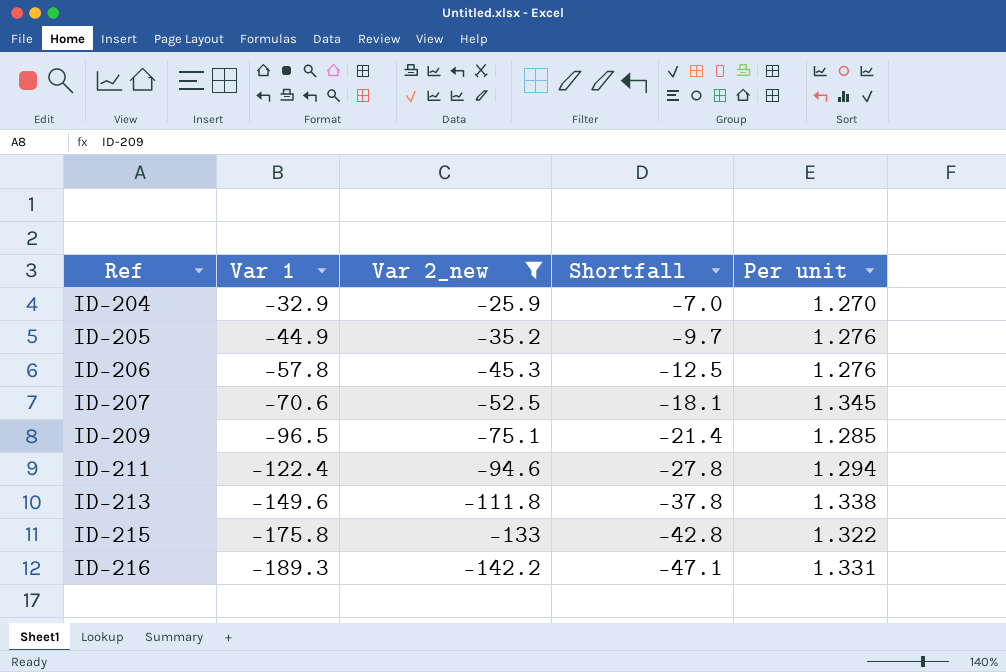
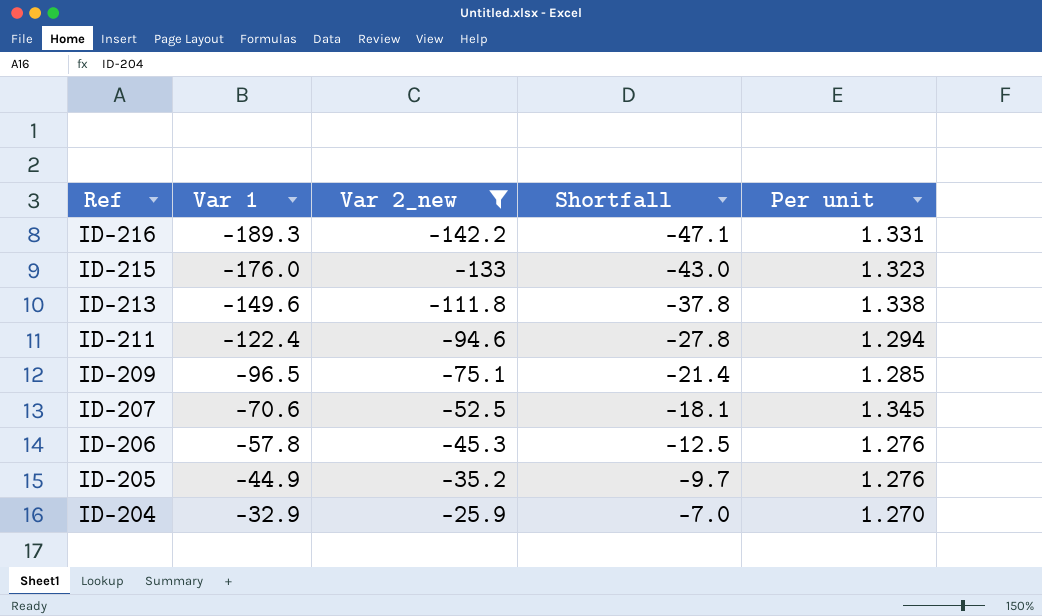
row order: Ref ascending -> Ref descending
ID-215 | Var 1: -175.8 -> -176.0
ID-215 | Shortfall: -42.8 -> -43.0
ID-215 | Per unit: 1.322 -> 1.323

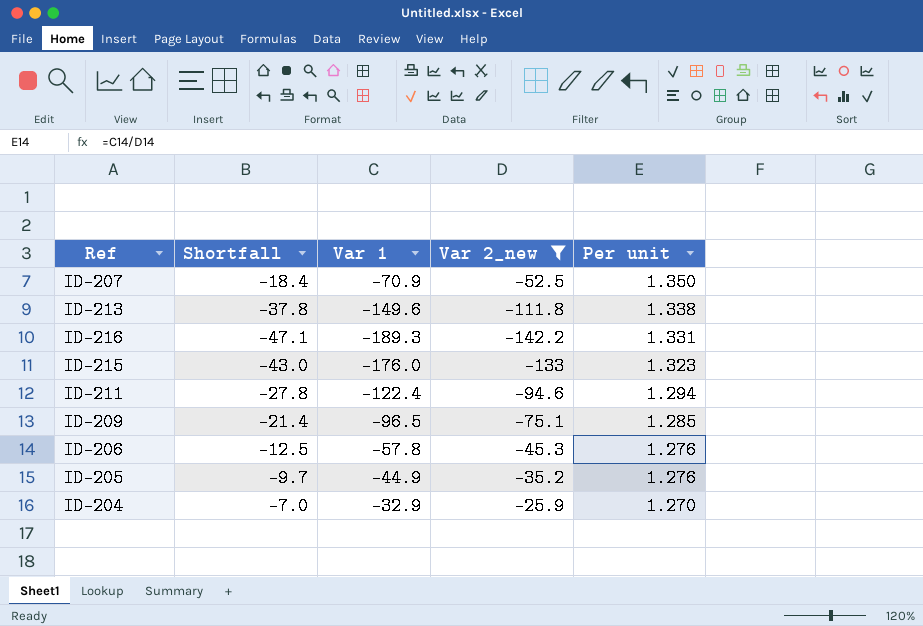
row order: Ref descending -> Per unit descending
column Shortfall | position: 4 -> 2
ID-207 | Shortfall: -18.1 -> -18.4
ID-207 | Var 1: -70.6 -> -70.9
ID-207 | Per unit: 1.345 -> 1.350

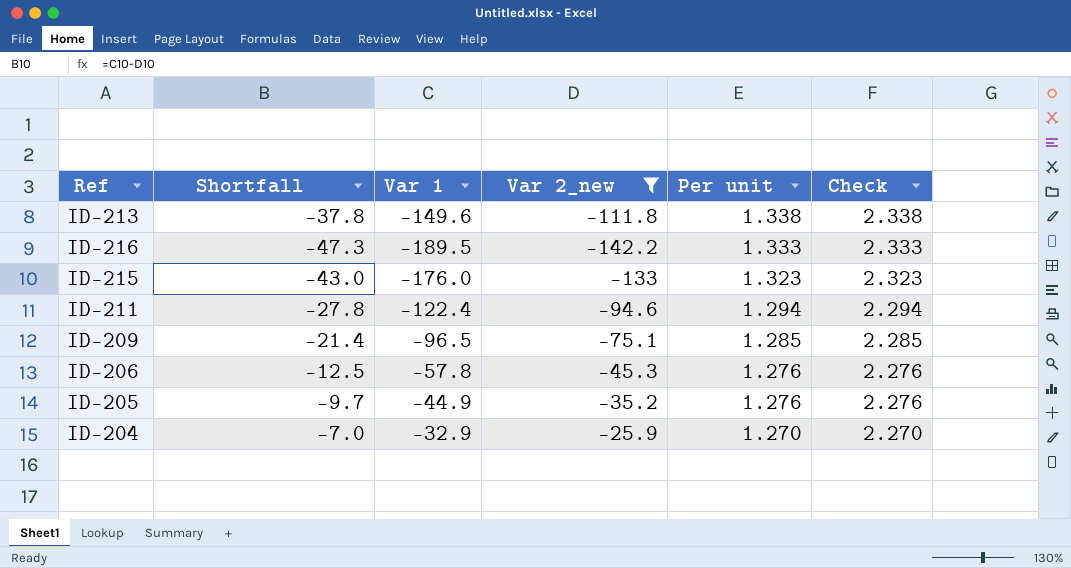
column Check | formula: none -> [Per unit] + 1
row ID-207: -18.4 | -70.9 | -52.5 | 1.350 -> none
ID-216 | Shortfall: -47.1 -> -47.3
ID-216 | Var 1: -189.3 -> -189.5
ID-216 | Per unit: 1.331 -> 1.333

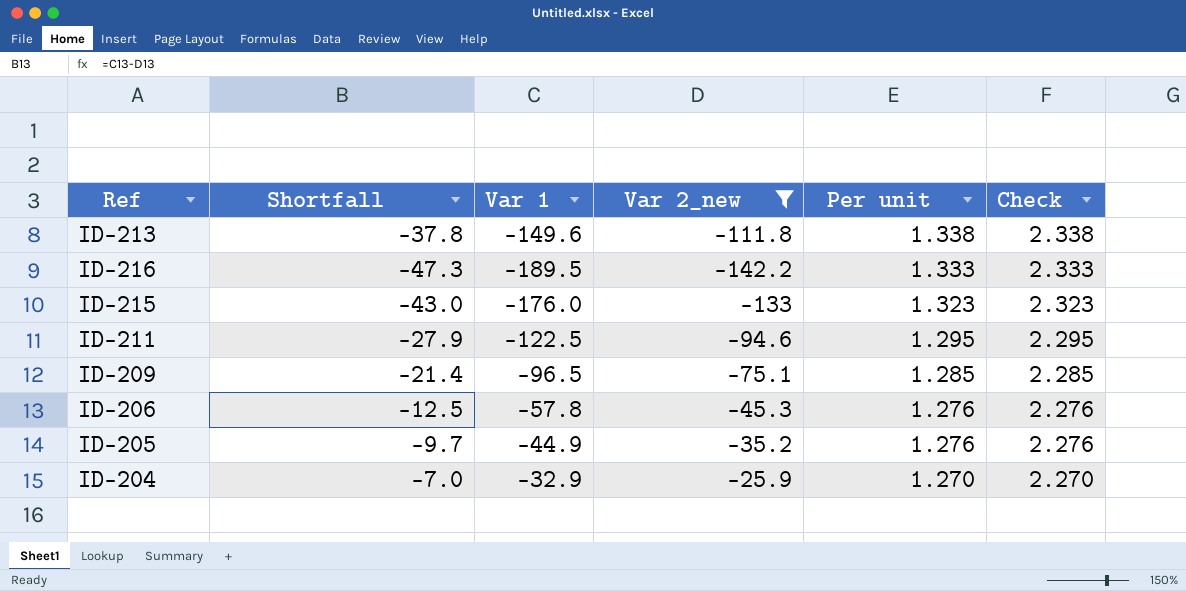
ID-211 | Shortfall: -27.8 -> -27.9
ID-211 | Var 1: -122.4 -> -122.5
ID-211 | Per unit: 1.294 -> 1.295
ID-211 | Check: 2.294 -> 2.295

